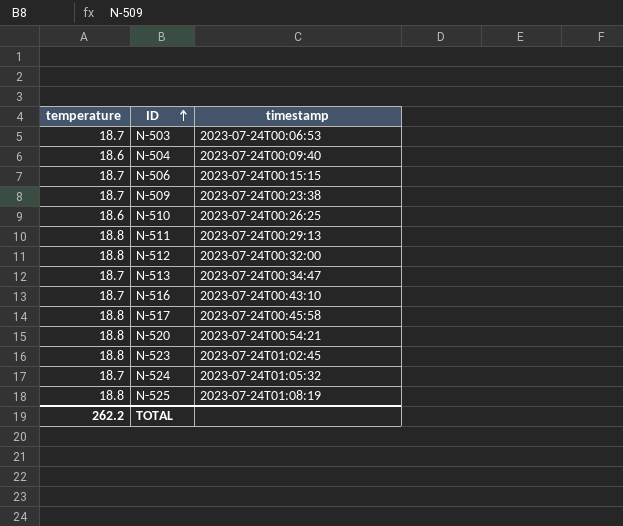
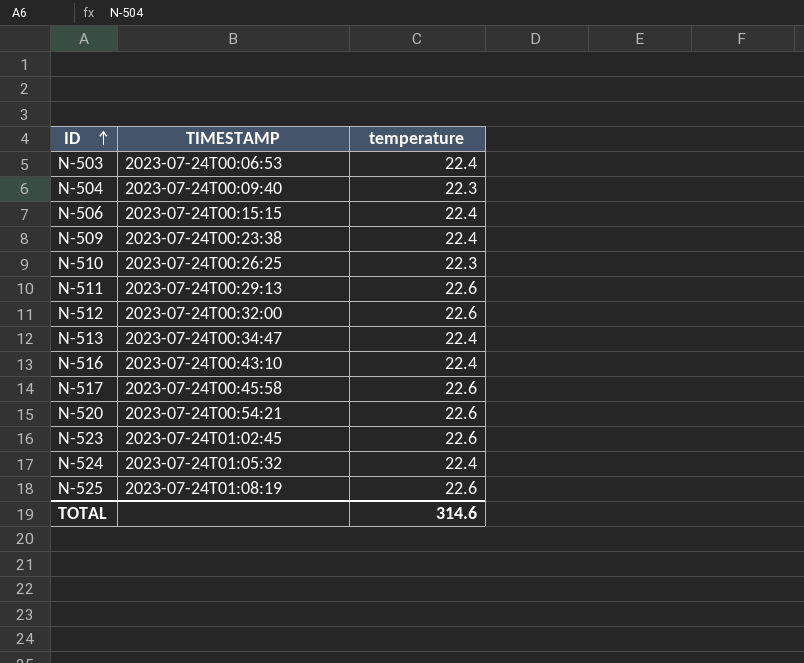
column name: timestamp -> TIMESTAMP
column temperature | position: 1 -> 3
N-503 | temperature: 18.7 -> 22.4
N-504 | temperature: 18.6 -> 22.3
N-506 | temperature: 18.7 -> 22.4
N-509 | temperature: 18.7 -> 22.4
N-510 | temperature: 18.6 -> 22.3
N-511 | temperature: 18.8 -> 22.6
N-512 | temperature: 18.8 -> 22.6
N-513 | temperature: 18.7 -> 22.4
N-516 | temperature: 18.7 -> 22.4
N-517 | temperature: 18.8 -> 22.6
N-520 | temperature: 18.8 -> 22.6
N-523 | temperature: 18.8 -> 22.6
N-524 | temperature: 18.7 -> 22.4
N-525 | temperature: 18.8 -> 22.6
TOTAL | temperature: 262.2 -> 314.6

